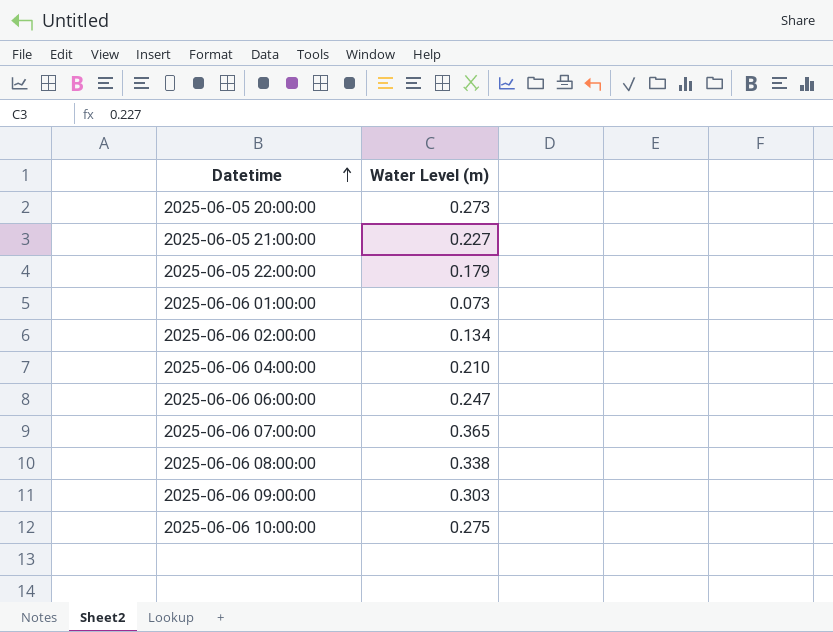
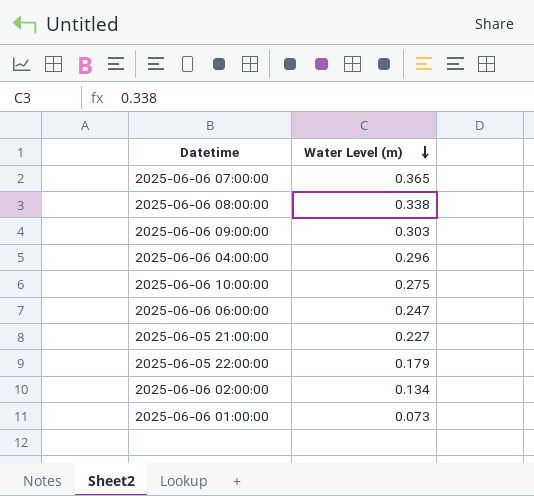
row order: Datetime ascending -> Water Level (m) descending
row 2025-06-05 20:00:00: 0.273 -> none
2025-06-06 04:00:00 | Water Level (m): 0.210 -> 0.296

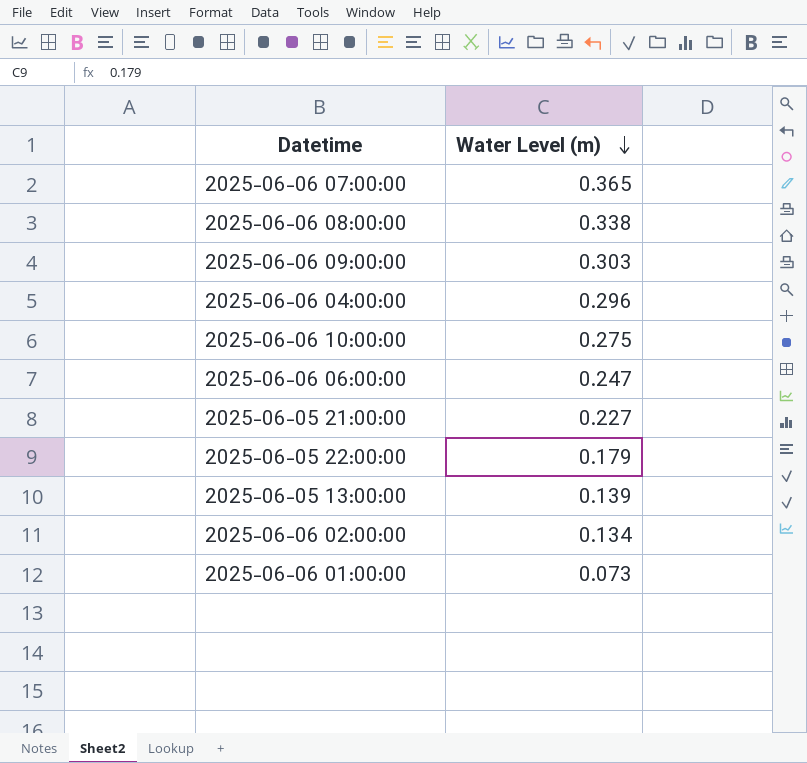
row 2025-06-05 13:00:00: none -> 0.139

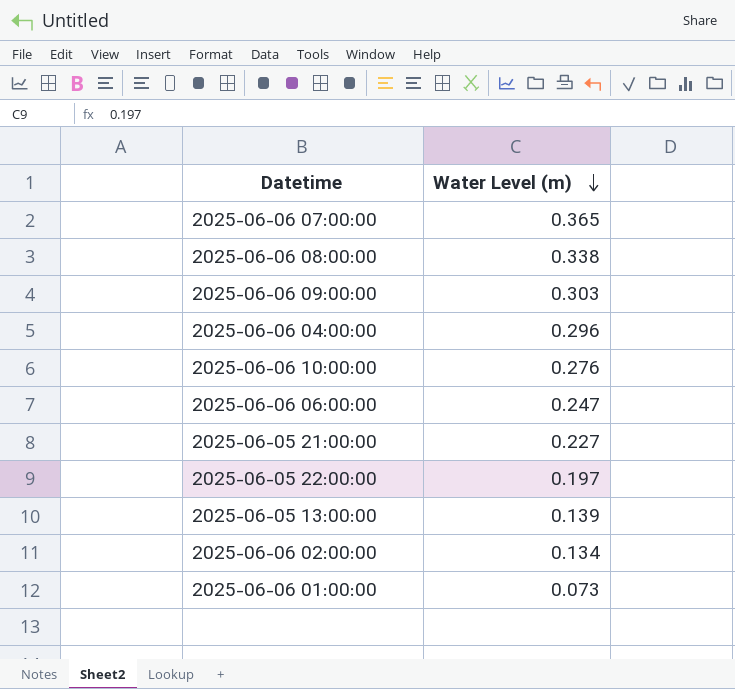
2025-06-06 10:00:00 | Water Level (m): 0.275 -> 0.276
2025-06-05 22:00:00 | Water Level (m): 0.179 -> 0.197

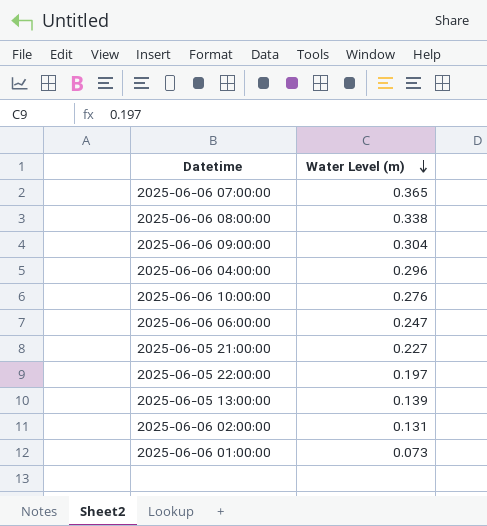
2025-06-06 09:00:00 | Water Level (m): 0.303 -> 0.304
2025-06-06 02:00:00 | Water Level (m): 0.134 -> 0.131

